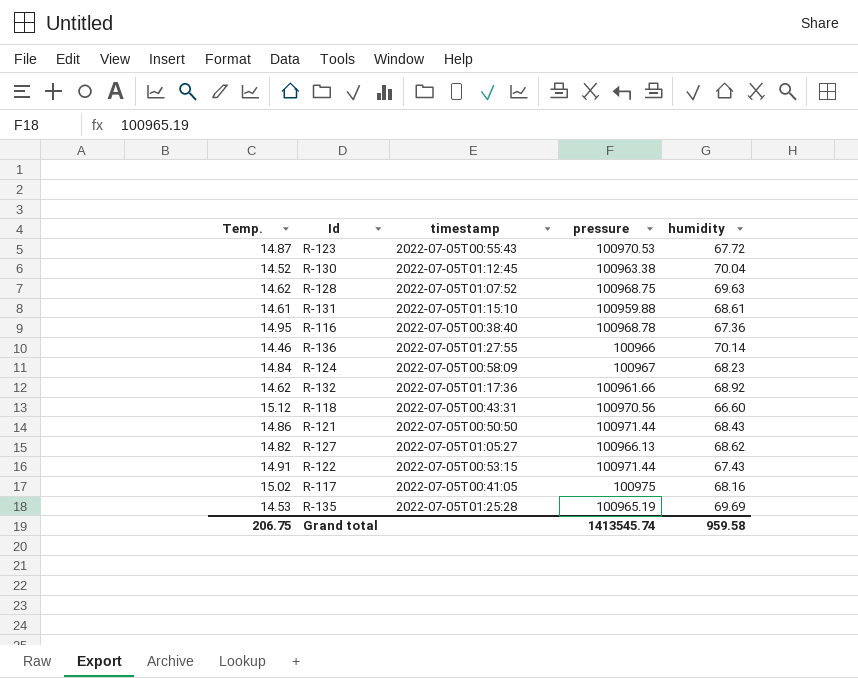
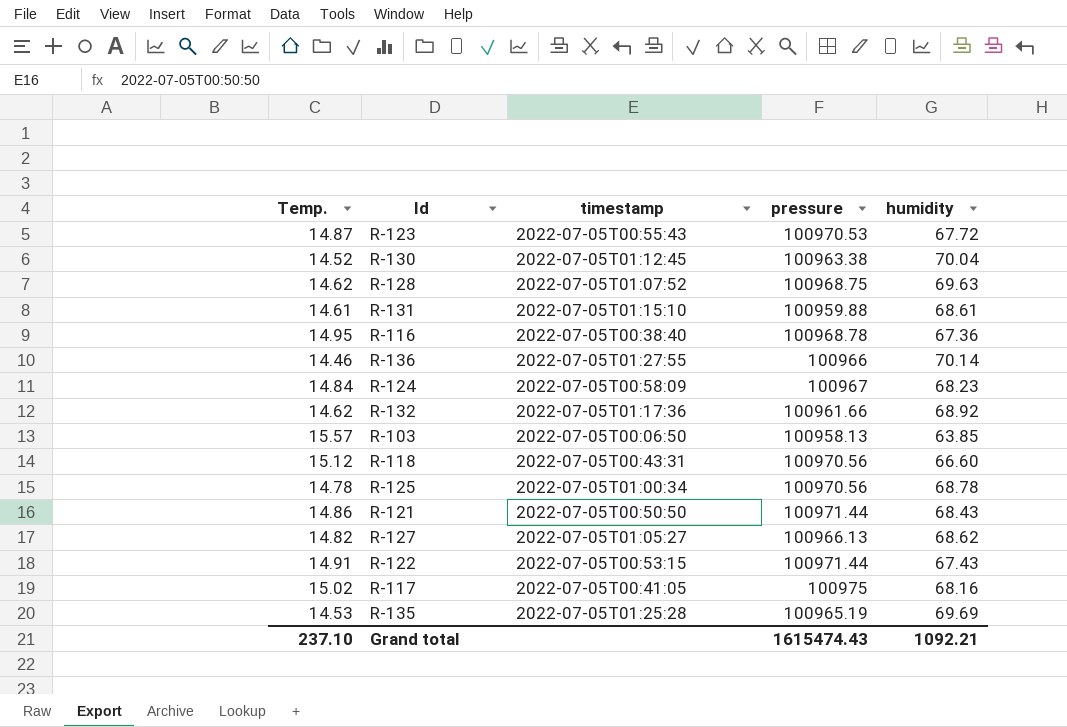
row R-103: none -> 15.57 | 2022-07-05T00:06:50 | 100958.13 | 63.85
row R-125: none -> 14.78 | 2022-07-05T01:00:34 | 100970.56 | 68.78
Grand total | Temp.: 206.75 -> 237.10
Grand total | pressure: 1413545.74 -> 1615474.43
Grand total | humidity: 959.58 -> 1092.21

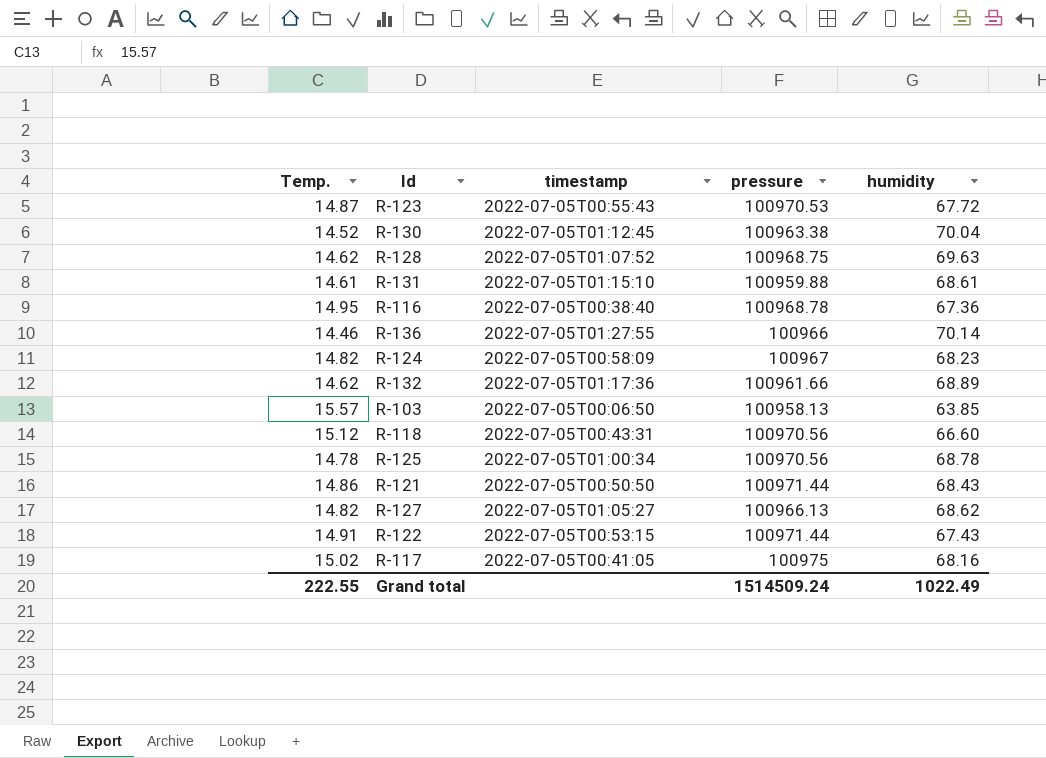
row R-135: 14.53 | 2022-07-05T01:25:28 | 100965.19 | 69.69 -> none
R-124 | Temp.: 14.84 -> 14.82
R-132 | humidity: 68.92 -> 68.89
Grand total | Temp.: 237.10 -> 222.55
Grand total | pressure: 1615474.43 -> 1514509.24
Grand total | humidity: 1092.21 -> 1022.49

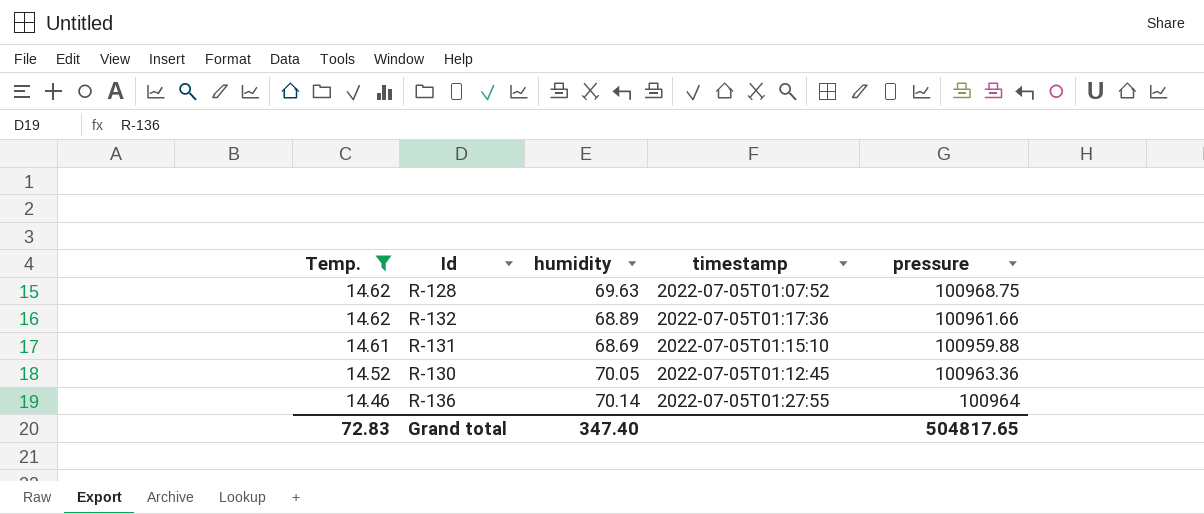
filter: none -> Temp. <= 14.62
row order: none -> Temp. descending
column humidity | position: 5 -> 3
R-131 | humidity: 68.61 -> 68.69
R-130 | humidity: 70.04 -> 70.05
R-130 | pressure: 100963.38 -> 100963.36
R-136 | pressure: 100966 -> 100964
Grand total | Temp.: 222.55 -> 72.83
Grand total | humidity: 1022.49 -> 347.40
Grand total | pressure: 1514509.24 -> 504817.65

